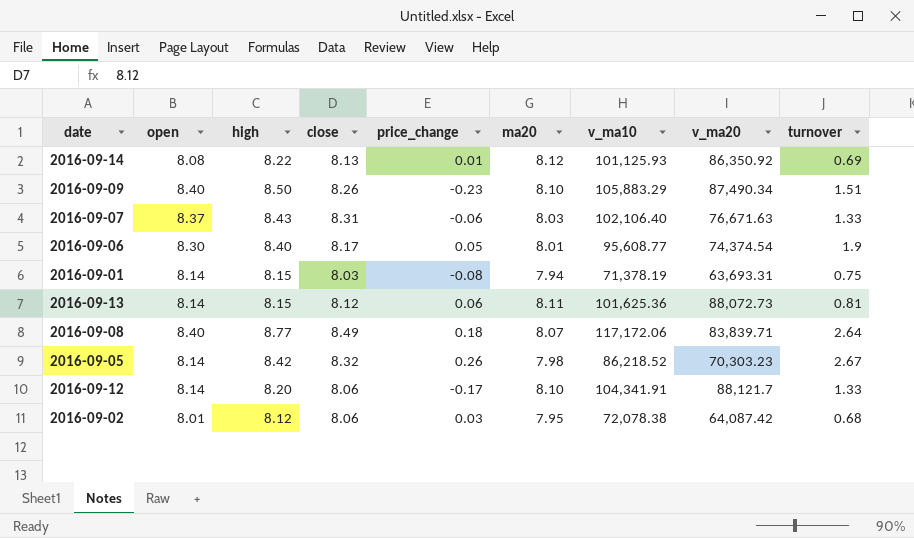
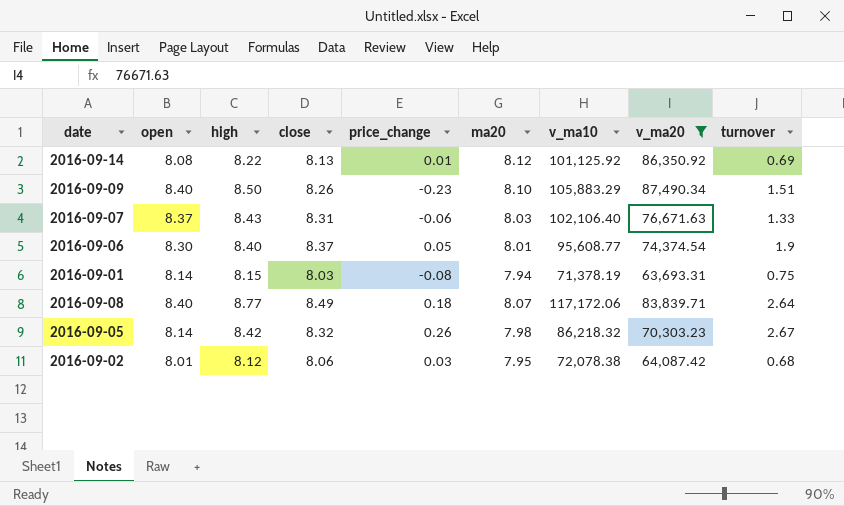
filter: none -> v_ma20 <= 87,490.34
2016-09-14 | v_ma10: 101,125.93 -> 101,125.92
2016-09-06 | close: 8.17 -> 8.37
2016-09-05 | v_ma10: 86,218.52 -> 86,218.32

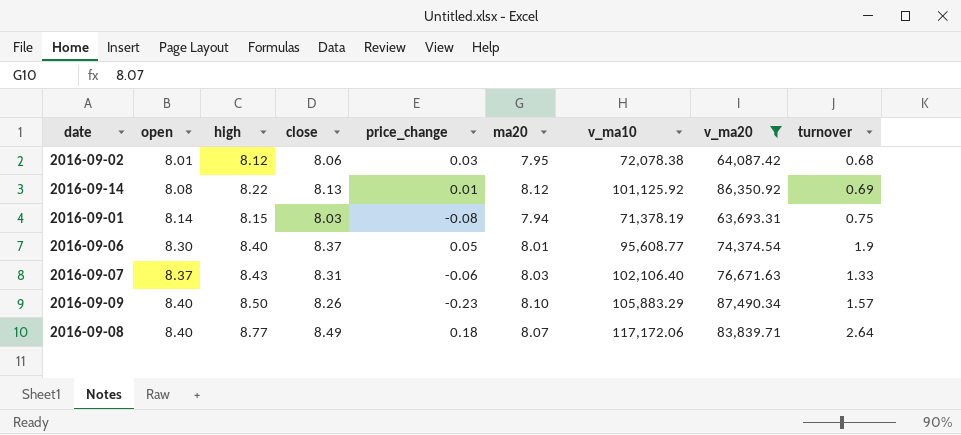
row order: none -> open ascending
row 2016-09-05: 8.14 | 8.42 | 8.32 | 0.26 | 7.98 | 86,218.32 | 70,303.23 | 2.67 -> none
2016-09-09 | turnover: 1.51 -> 1.57

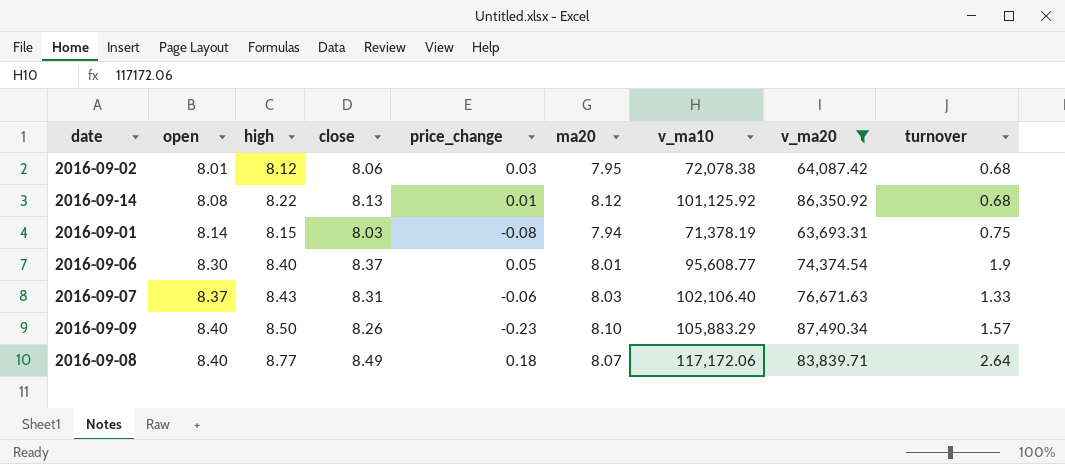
2016-09-14 | turnover: 0.69 -> 0.68

